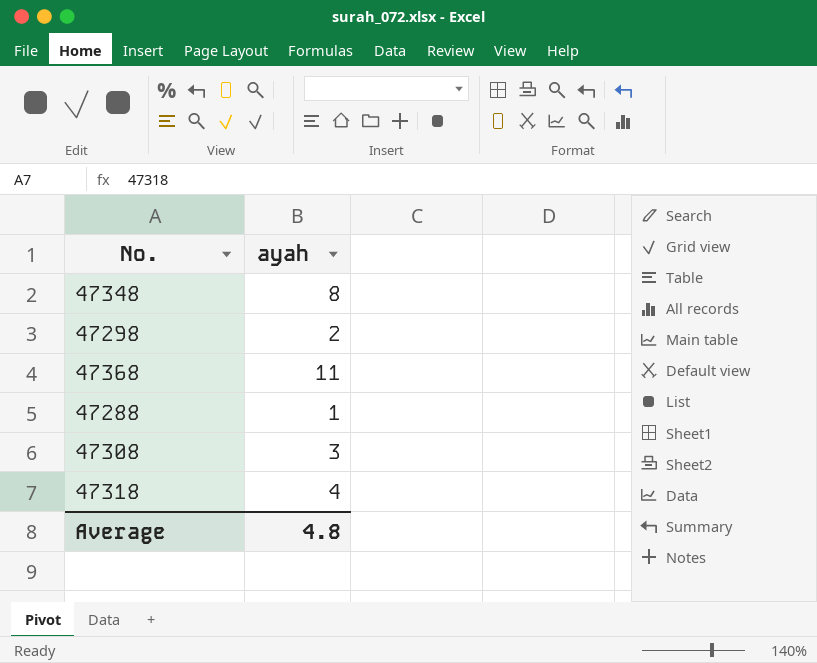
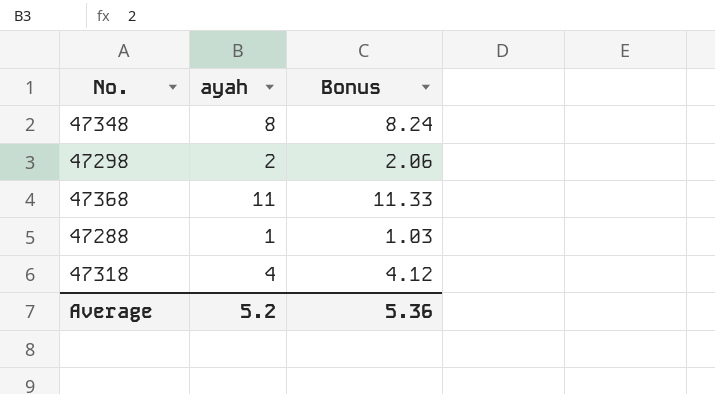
column Bonus | formula: none -> [ayah] * 1.03
row 47308: 3 -> none
Average | ayah: 4.8 -> 5.2

